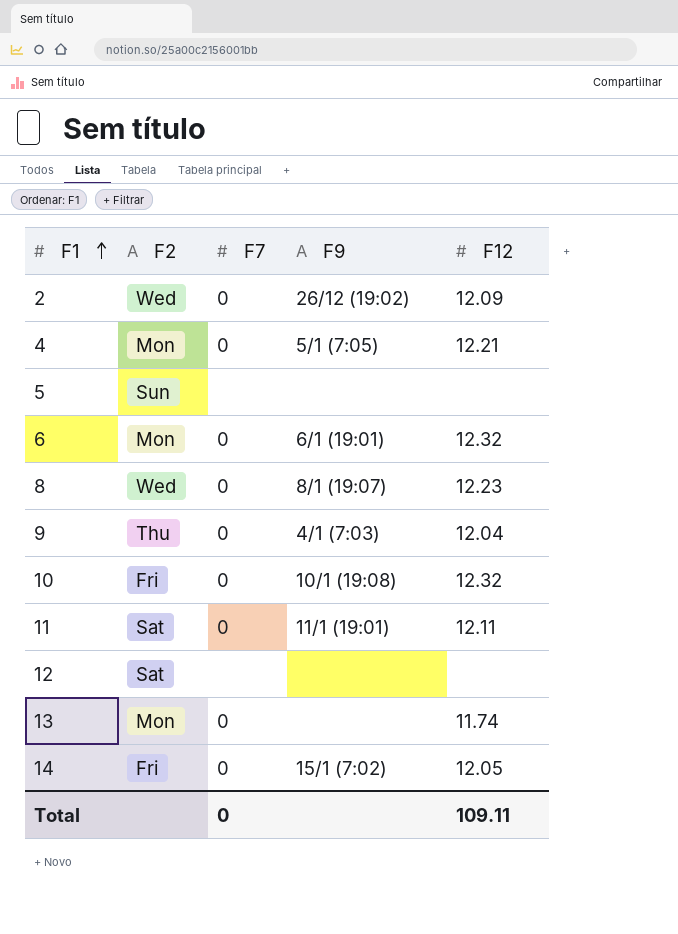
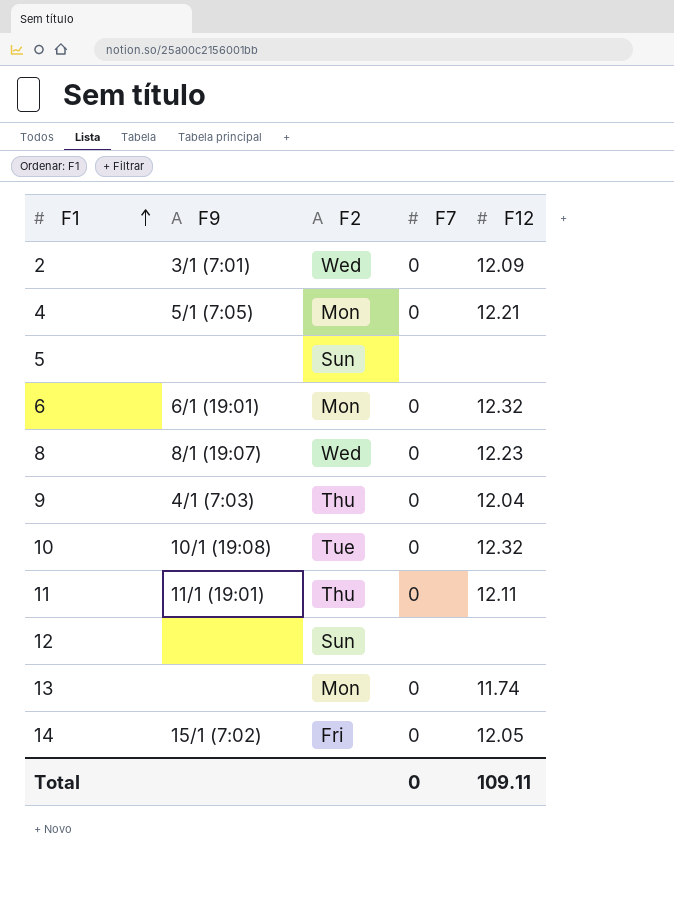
column F9 | position: 4 -> 2
2 | F9: 26/12 (19:02) -> 3/1 (7:01)
10 | F2: Fri -> Tue
11 | F2: Sat -> Thu
12 | F2: Sat -> Sun

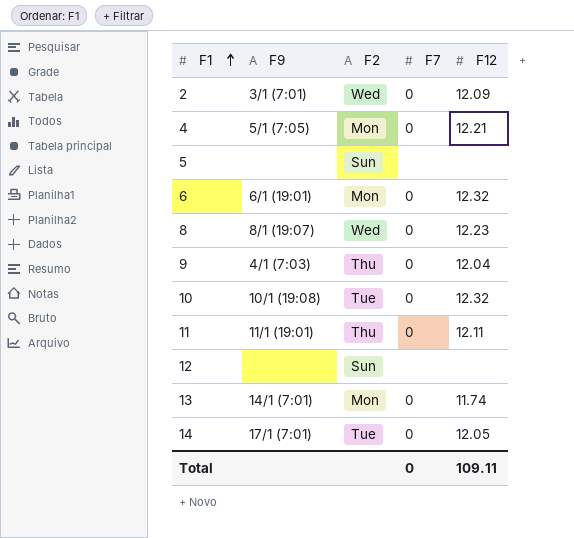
13 | F9: none -> 14/1 (7:01)
14 | F9: 15/1 (7:02) -> 17/1 (7:01)
14 | F2: Fri -> Tue

